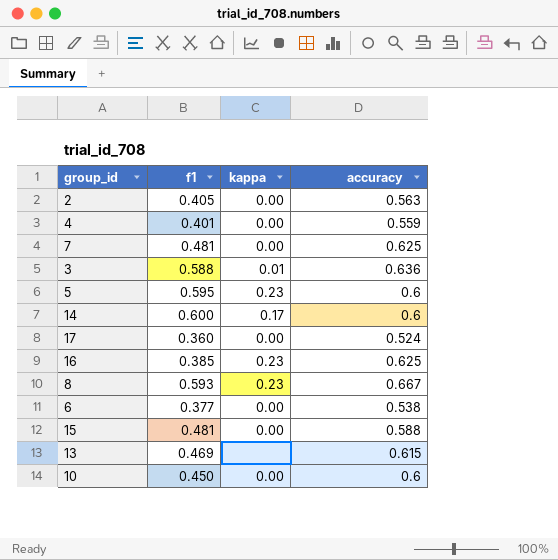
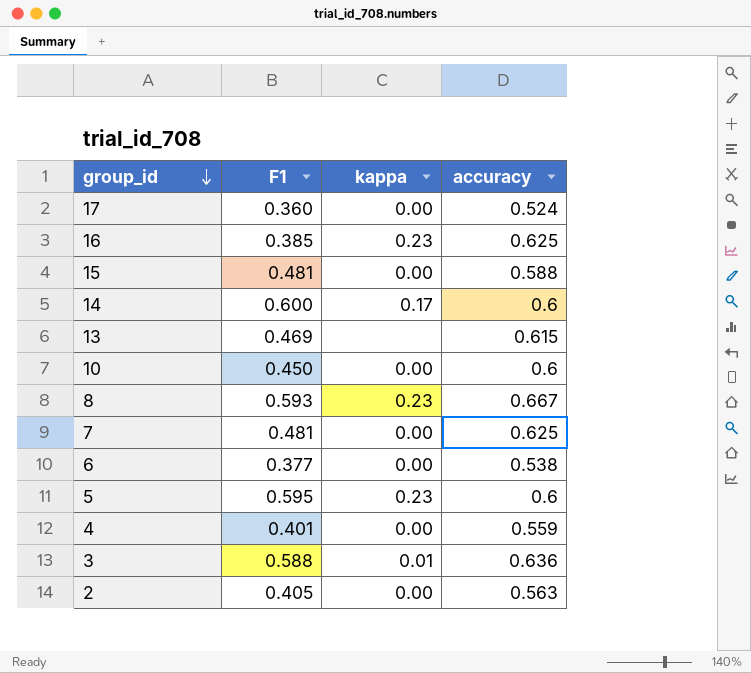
row order: none -> group_id descending
column name: f1 -> F1

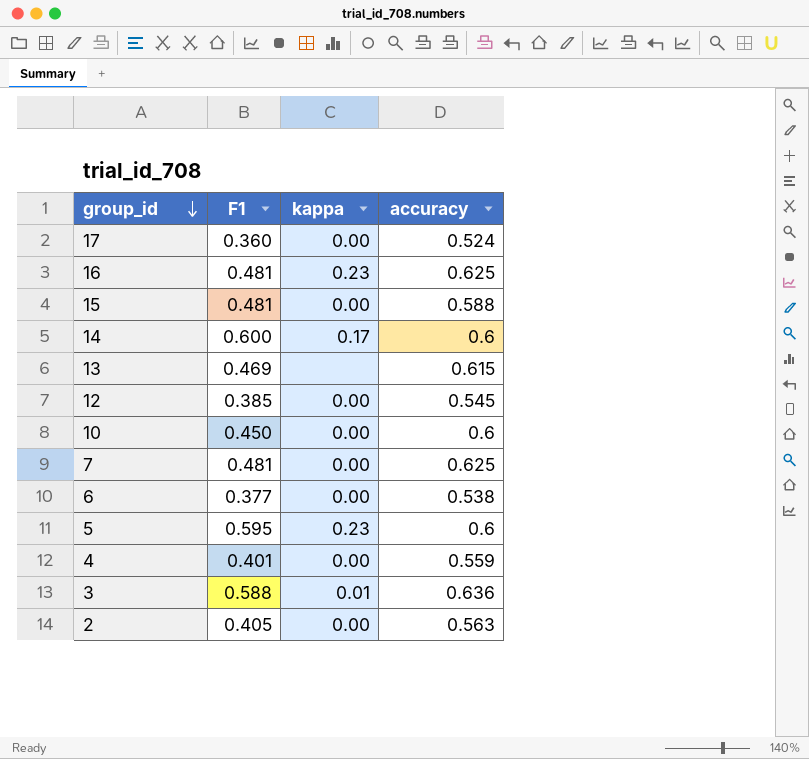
row 8: 0.593 | 0.23 | 0.667 -> none
16 | F1: 0.385 -> 0.481
row 12: none -> 0.385 | 0.00 | 0.545

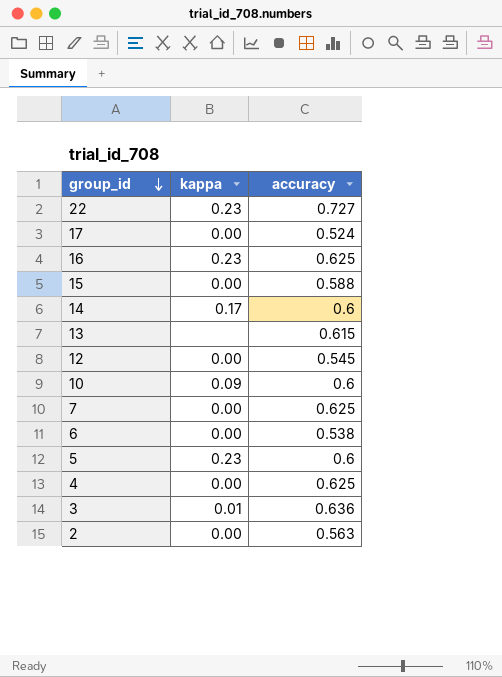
column F1 | position: 2 -> none
row 22: none -> 0.23 | 0.727
10 | kappa: 0.00 -> 0.09
4 | accuracy: 0.559 -> 0.625

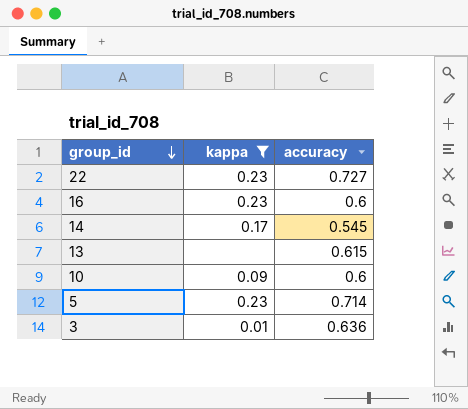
filter: none -> kappa != 0.00
16 | accuracy: 0.625 -> 0.6
14 | accuracy: 0.6 -> 0.545
5 | accuracy: 0.6 -> 0.714

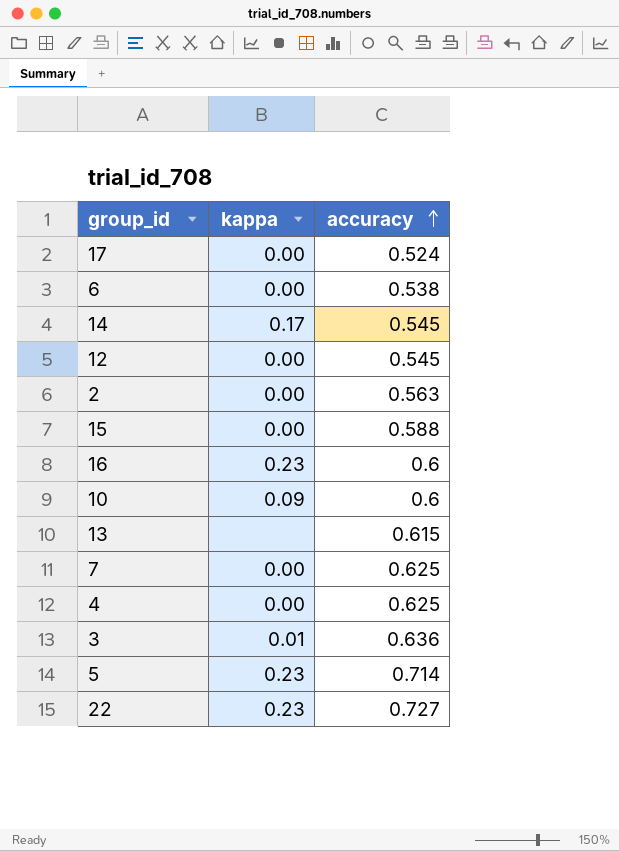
filter: kappa != 0.00 -> none
row order: group_id descending -> accuracy ascending

